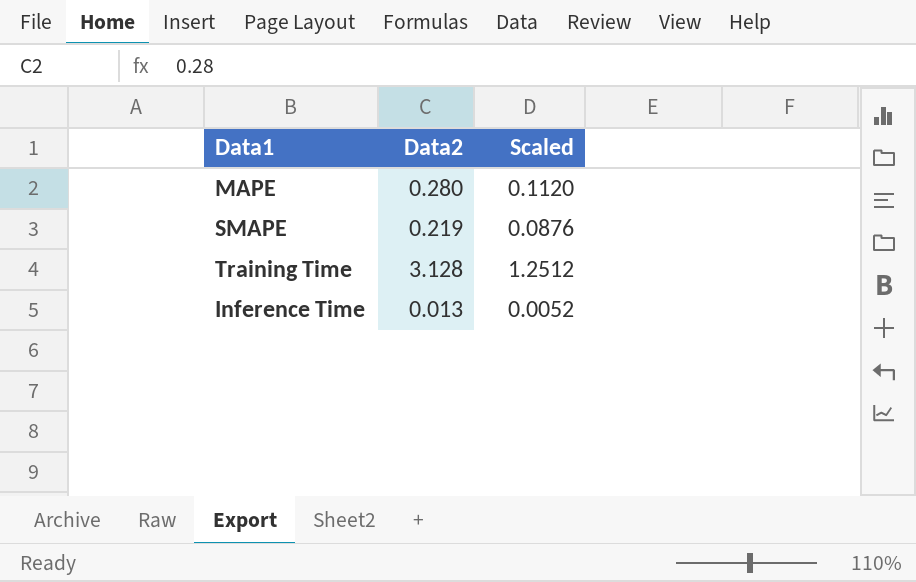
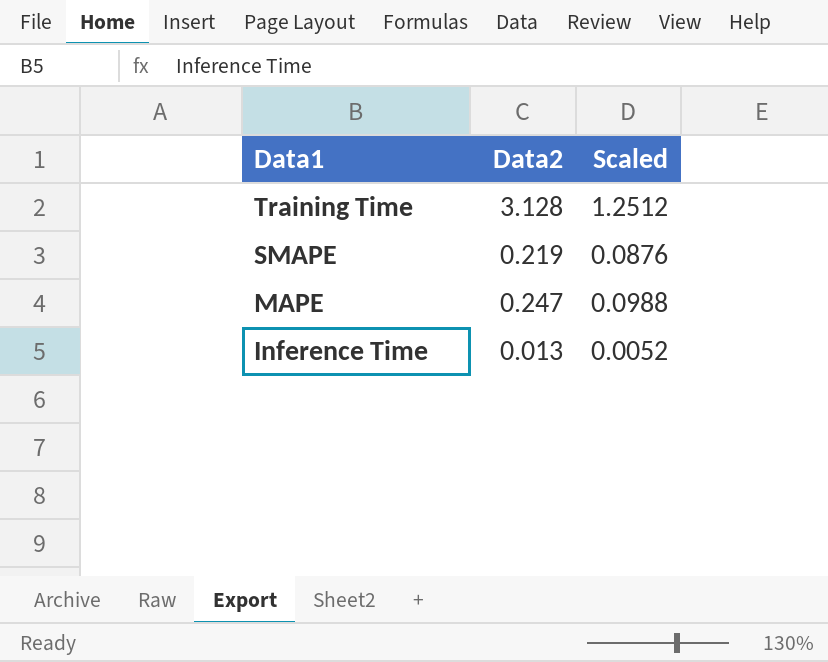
row order: none -> Data1 descending
MAPE | Data2: 0.280 -> 0.247
MAPE | Scaled: 0.1120 -> 0.0988

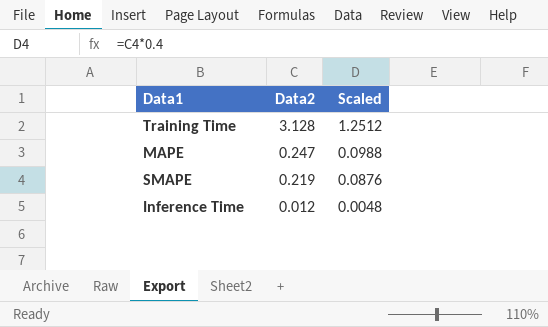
row order: Data1 descending -> Data2 descending
Inference Time | Data2: 0.013 -> 0.012
Inference Time | Scaled: 0.0052 -> 0.0048

